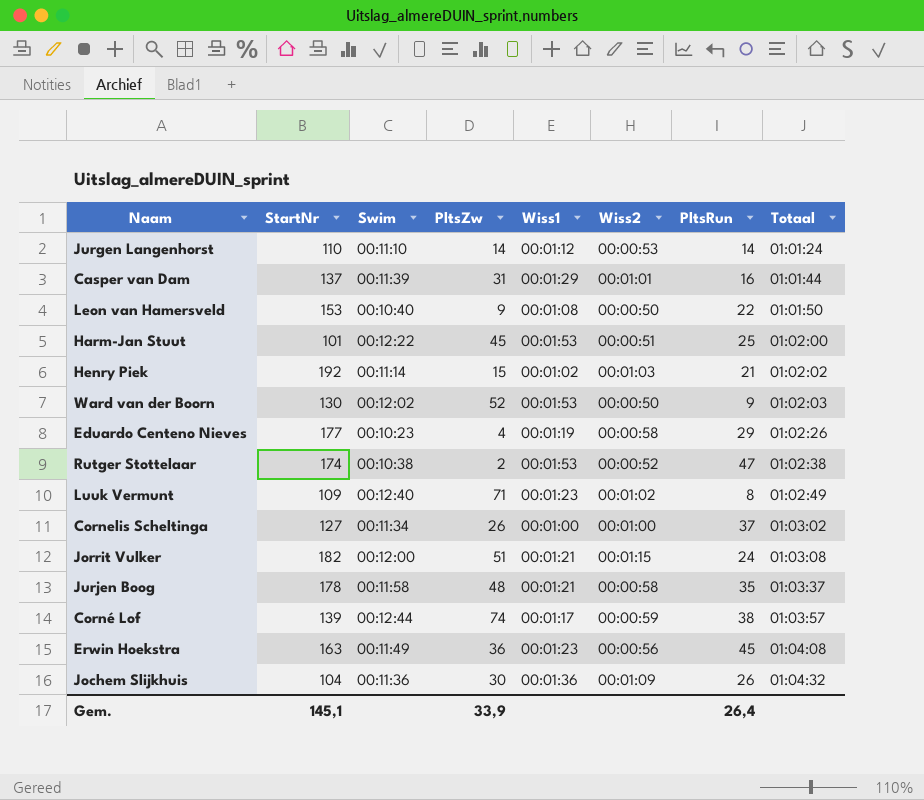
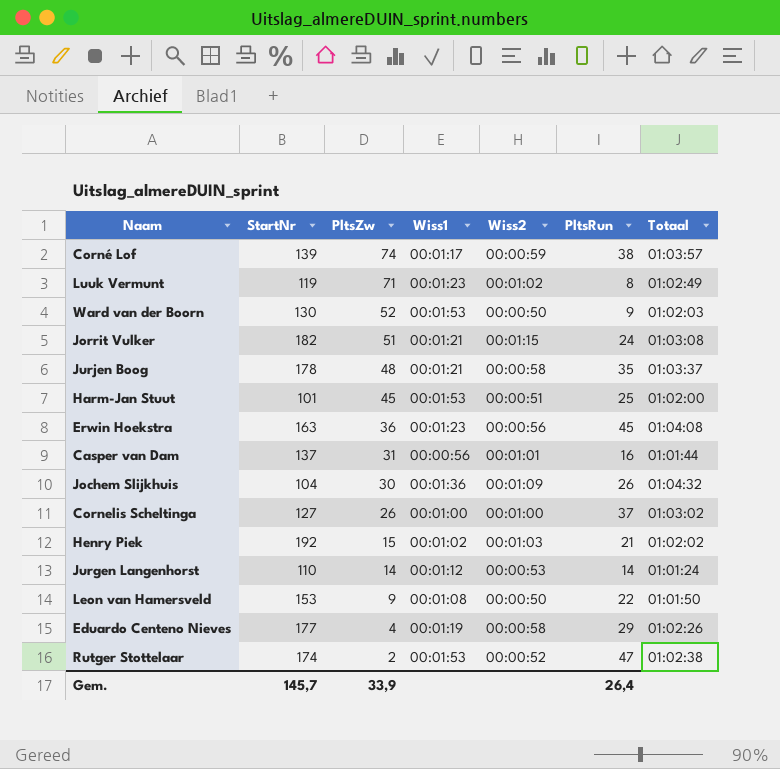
row order: Totaal ascending -> PltsZw descending
column Swim | position: 3 -> none
Luuk Vermunt | StartNr: 109 -> 119
Casper van Dam | Wiss1: 00:01:29 -> 00:00:56
Gem. | StartNr: 145,1 -> 145,7

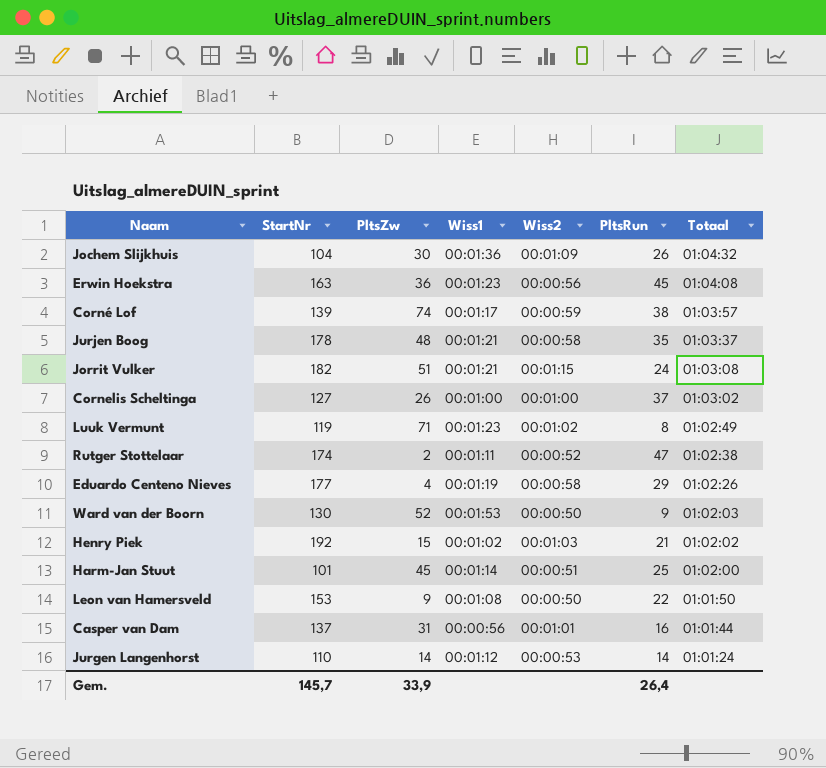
row order: PltsZw descending -> Totaal descending
Rutger Stottelaar | Wiss1: 00:01:53 -> 00:01:11
Harm-Jan Stuut | Wiss1: 00:01:53 -> 00:01:14

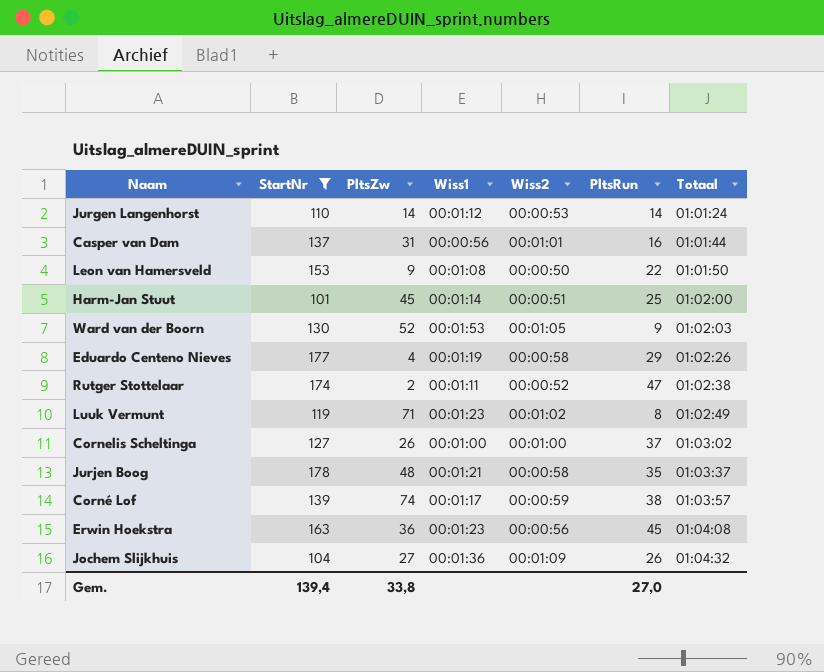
filter: none -> StartNr <= 178
row order: Totaal descending -> Totaal ascending
Ward van der Boorn | Wiss2: 00:00:50 -> 00:01:05
Jochem Slijkhuis | PltsZw: 30 -> 27
Gem. | StartNr: 145,7 -> 139,4
Gem. | PltsZw: 33,9 -> 33,8
Gem. | PltsRun: 26,4 -> 27,0

